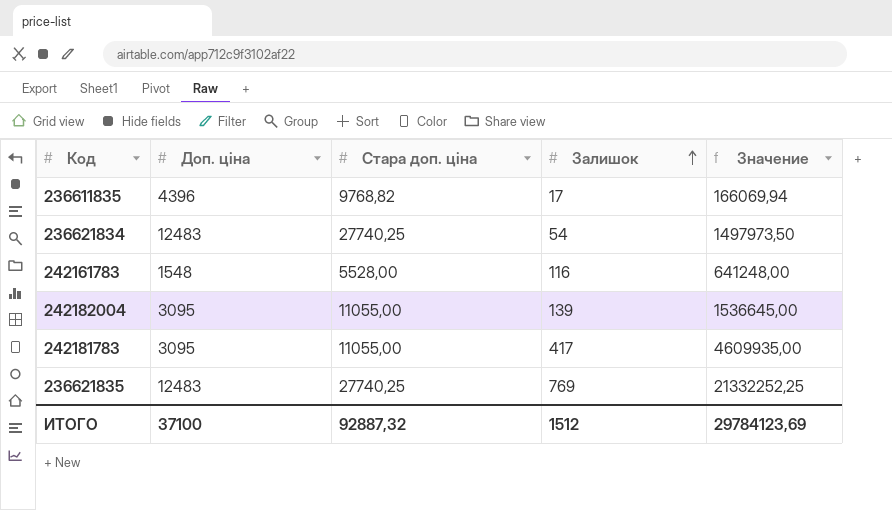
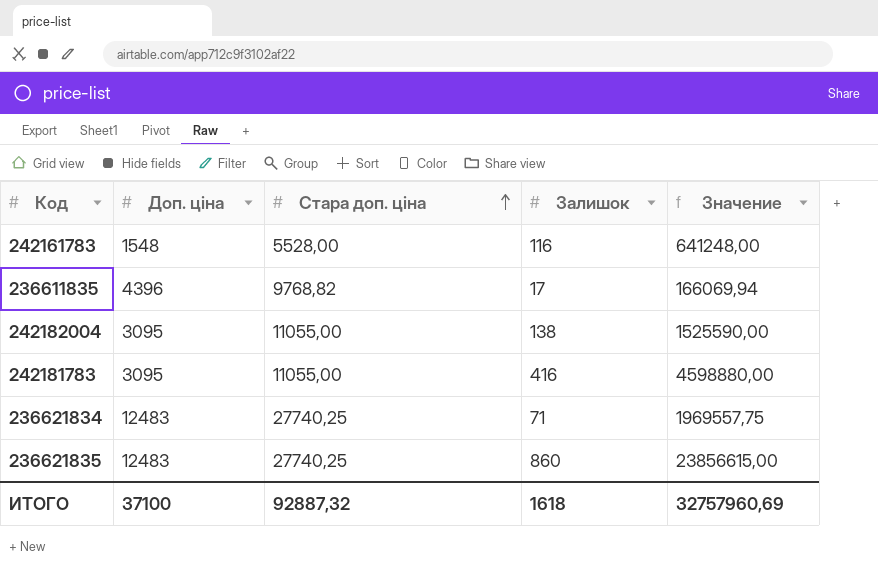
row order: Залишок ascending -> Стара доп. ціна ascending
242182004 | Залишок: 139 -> 138
242182004 | Значение: 1536645,00 -> 1525590,00
242181783 | Залишок: 417 -> 416
242181783 | Значение: 4609935,00 -> 4598880,00
236621834 | Залишок: 54 -> 71
236621834 | Значение: 1497973,50 -> 1969557,75
236621835 | Залишок: 769 -> 860
236621835 | Значение: 21332252,25 -> 23856615,00
ИТОГО | Залишок: 1512 -> 1618
ИТОГО | Значение: 29784123,69 -> 32757960,69

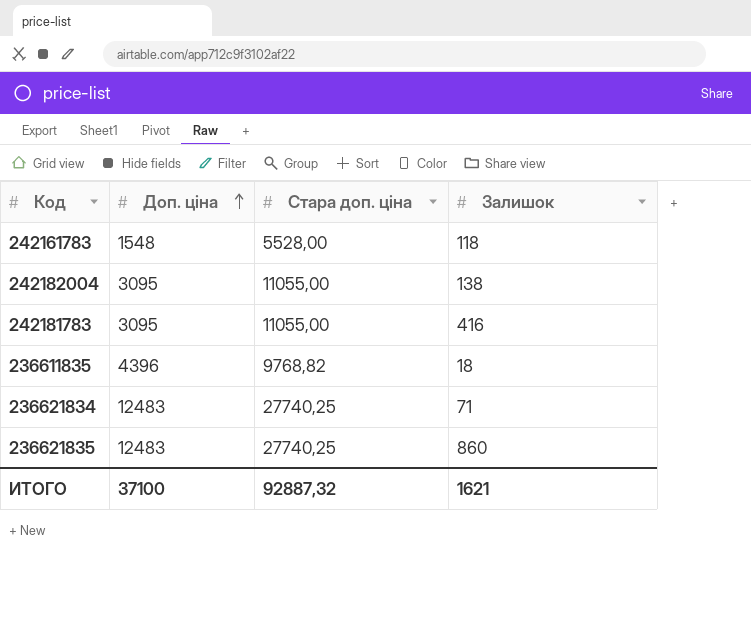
row order: Стара доп. ціна ascending -> Доп. ціна ascending
column Значение | formula: [Стара доп. ціна] * [Залишок] -> none
242161783 | Залишок: 116 -> 118
236611835 | Залишок: 17 -> 18
ИТОГО | Залишок: 1618 -> 1621

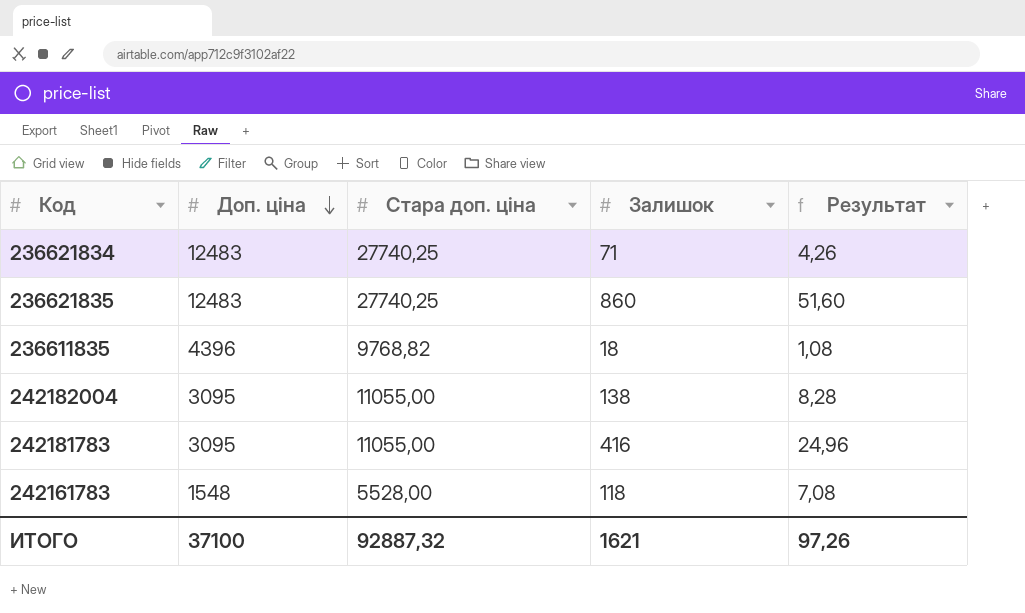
row order: Доп. ціна ascending -> Доп. ціна descending
column Результат | formula: none -> [Залишок] * 0,06

